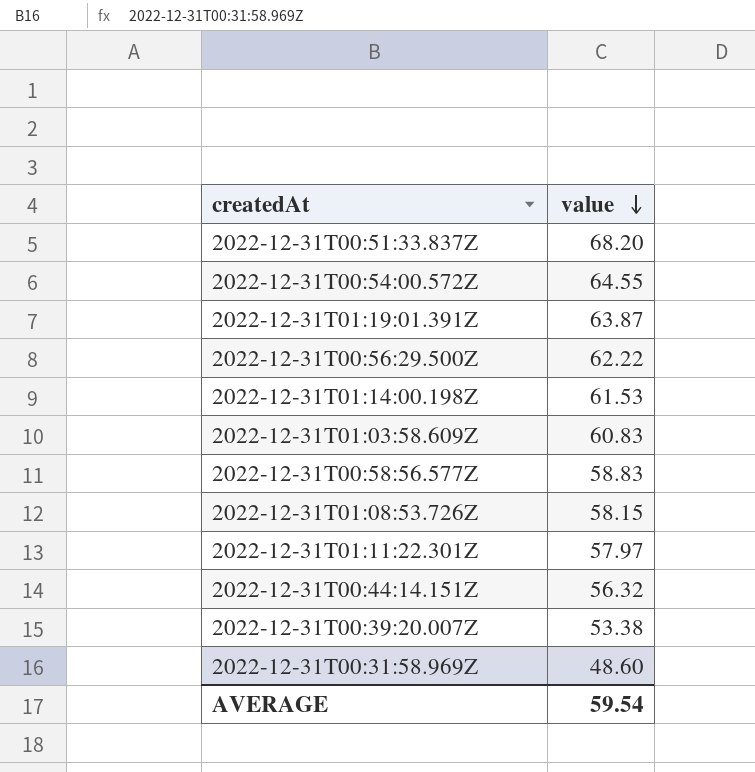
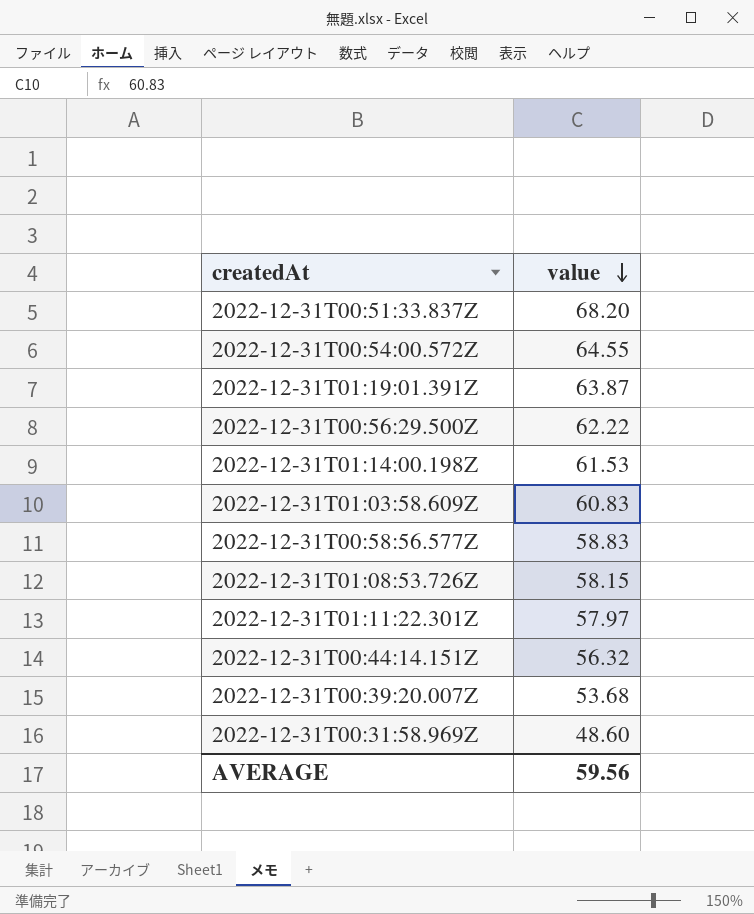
2022-12-31T00:39:20.007Z | value: 53.38 -> 53.68
AVERAGE | value: 59.54 -> 59.56

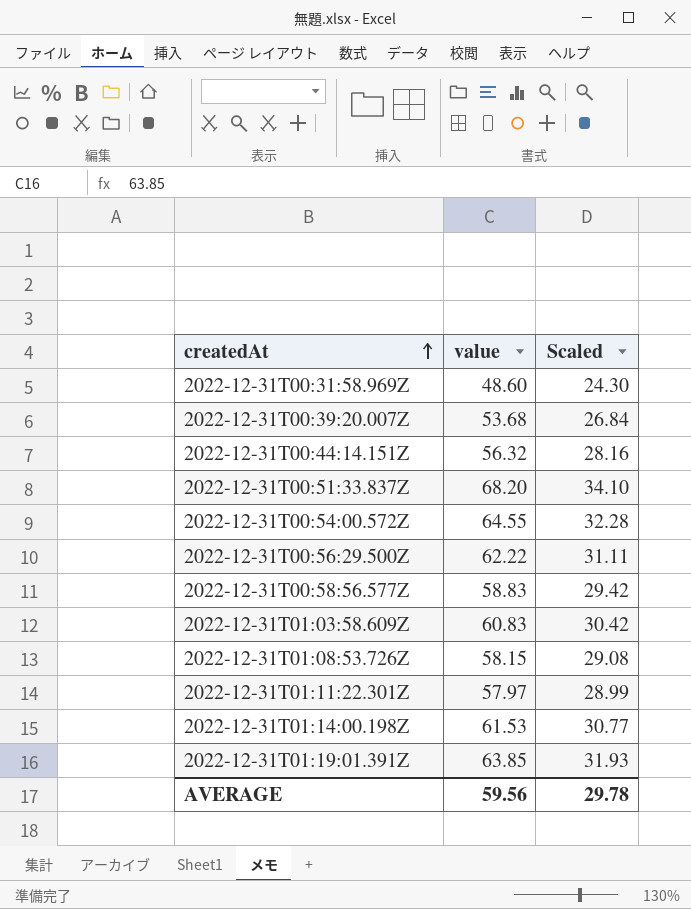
row order: value descending -> createdAt ascending
column Scaled | formula: none -> [value] * 0.5
2022-12-31T01:19:01.391Z | value: 63.87 -> 63.85

